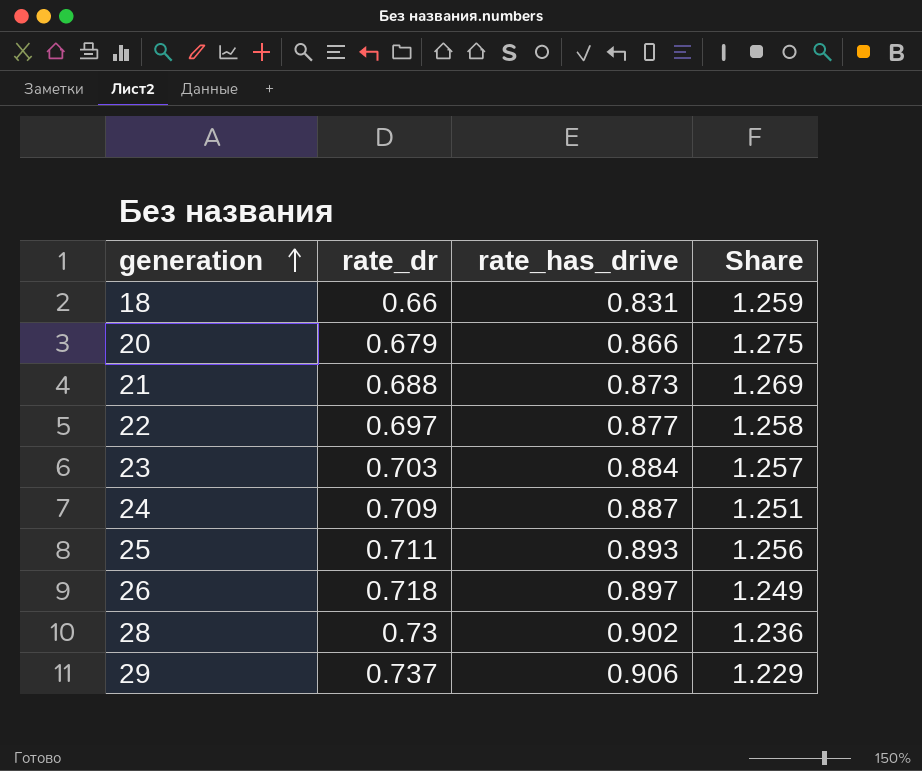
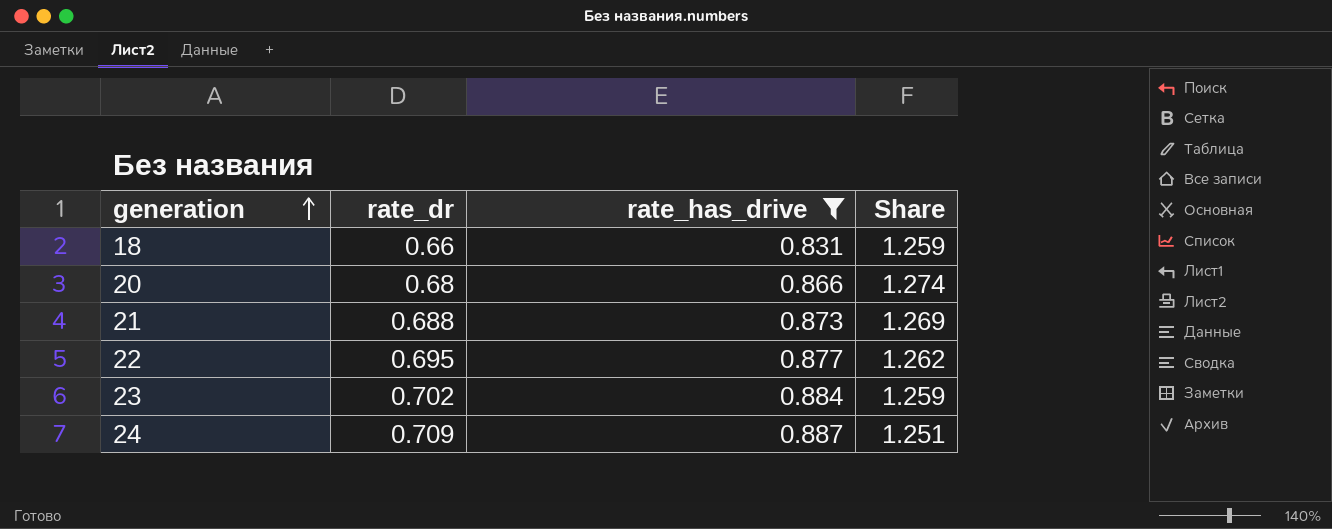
filter: none -> rate_has_drive <= 0.887
20 | rate_dr: 0.679 -> 0.68
20 | Share: 1.275 -> 1.274
22 | rate_dr: 0.697 -> 0.695
22 | Share: 1.258 -> 1.262
23 | rate_dr: 0.703 -> 0.702
23 | Share: 1.257 -> 1.259

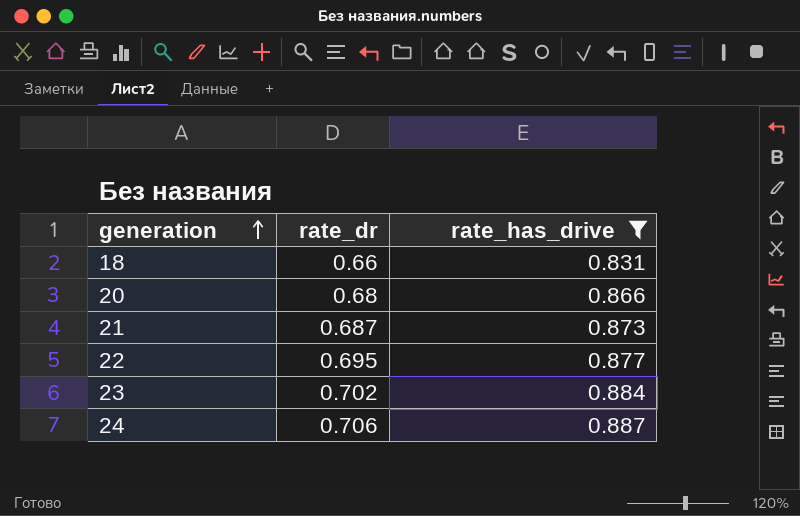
column Share | formula: [rate_has_drive] / [rate_dr] -> none
21 | rate_dr: 0.688 -> 0.687
24 | rate_dr: 0.709 -> 0.706

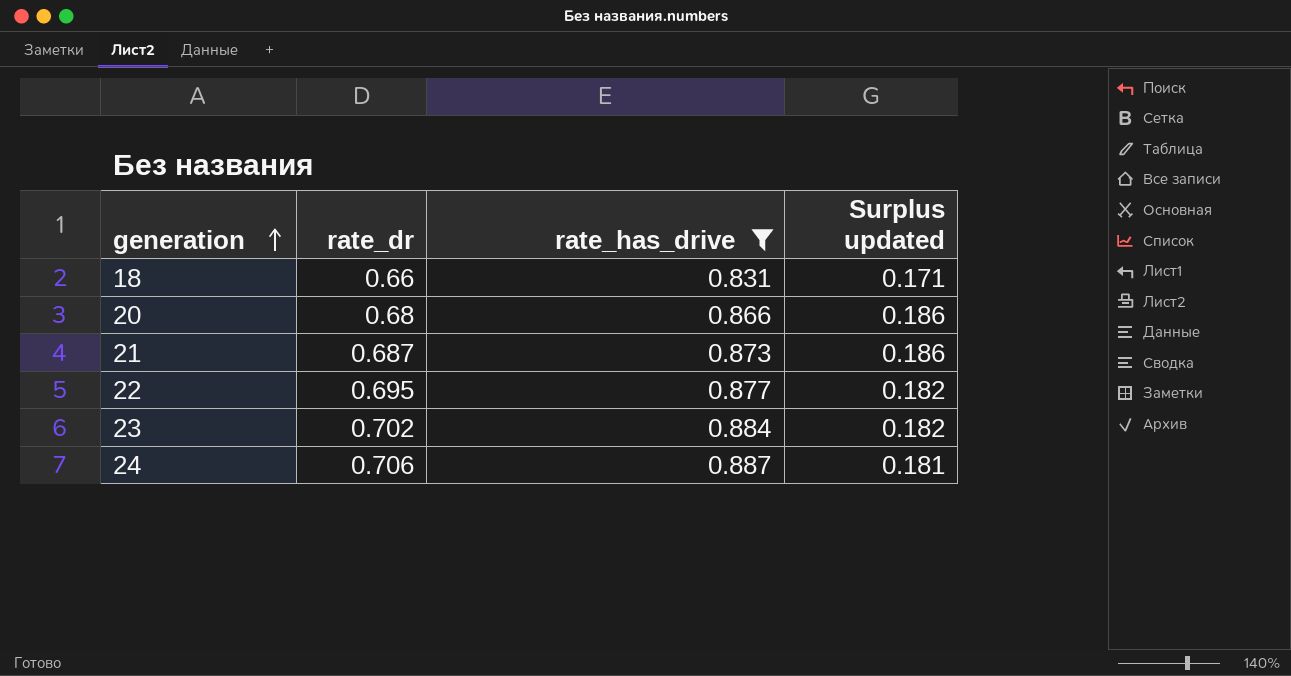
column Surplus updated | formula: none -> [rate_has_drive] - [rate_dr]

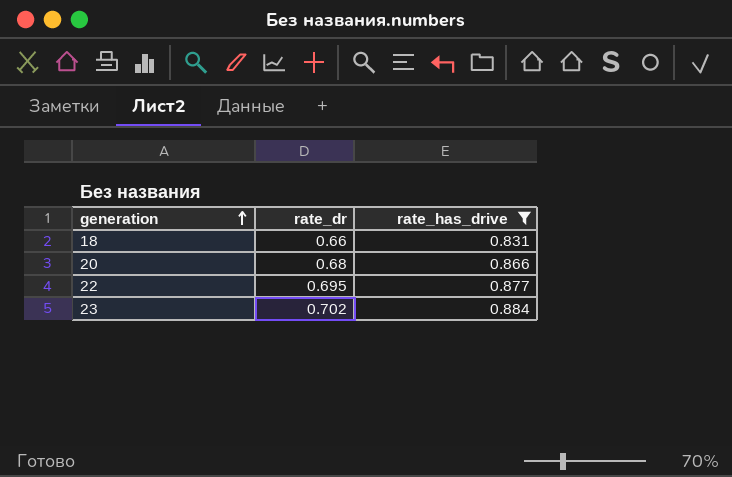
column Surplus updated | formula: [rate_has_drive] - [rate_dr] -> none
row 21: 0.687 | 0.873 | 0.186 -> none
row 24: 0.706 | 0.887 | 0.181 -> none

